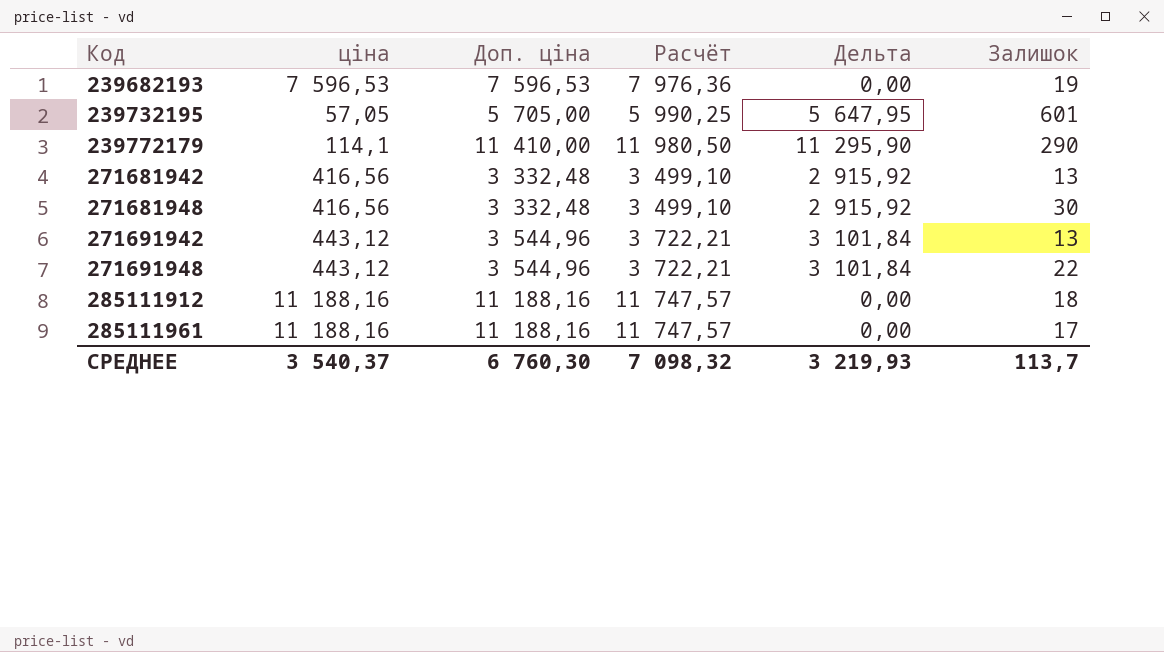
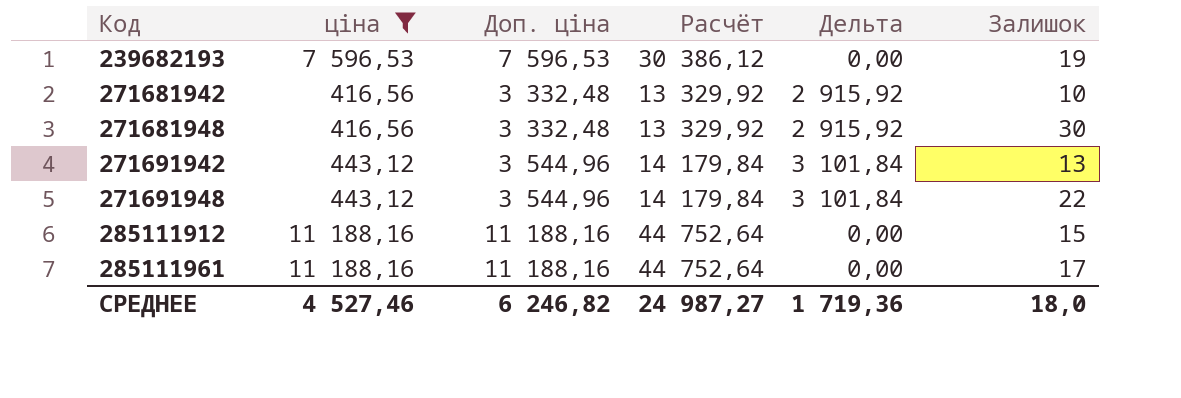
filter: none -> ціна >= 416,56
column Расчёт | formula: [Доп. ціна] * 1,05 -> [Доп. ціна] * 4
271681942 | Залишок: 13 -> 10
285111912 | Залишок: 18 -> 15
СРЕДНЕЕ | ціна: 3 540,37 -> 4 527,46
СРЕДНЕЕ | Доп. ціна: 6 760,30 -> 6 246,82
СРЕДНЕЕ | Расчёт: 7 098,32 -> 24 987,27
СРЕДНЕЕ | Дельта: 3 219,93 -> 1 719,36
СРЕДНЕЕ | Залишок: 113,7 -> 18,0

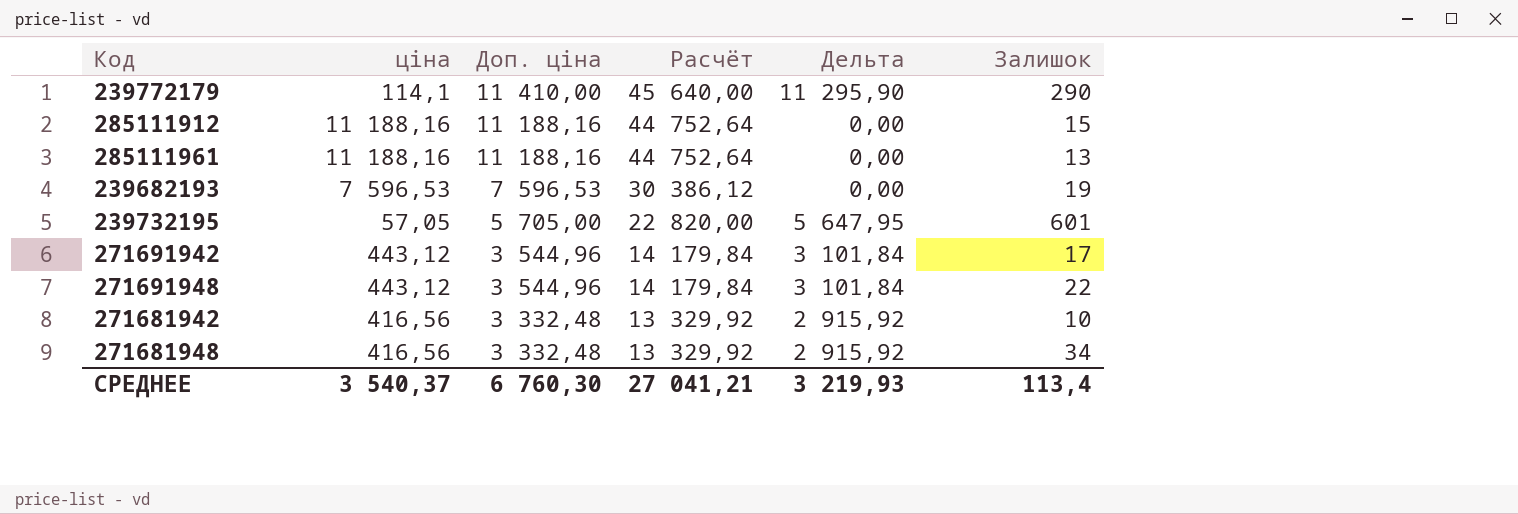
filter: ціна >= 416,56 -> none
row order: Код ascending -> Доп. ціна descending
285111961 | Залишок: 17 -> 13
271691942 | Залишок: 13 -> 17
271681948 | Залишок: 30 -> 34
СРЕДНЕЕ | ціна: 4 527,46 -> 3 540,37
СРЕДНЕЕ | Доп. ціна: 6 246,82 -> 6 760,30
СРЕДНЕЕ | Расчёт: 24 987,27 -> 27 041,21
СРЕДНЕЕ | Дельта: 1 719,36 -> 3 219,93
СРЕДНЕЕ | Залишок: 18,0 -> 113,4

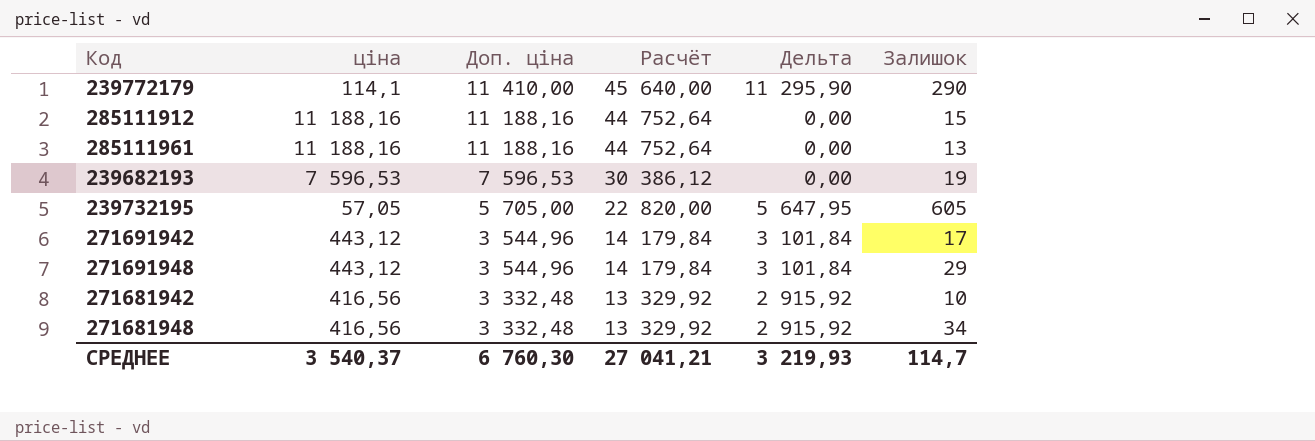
239732195 | Залишок: 601 -> 605
271691948 | Залишок: 22 -> 29
СРЕДНЕЕ | Залишок: 113,4 -> 114,7

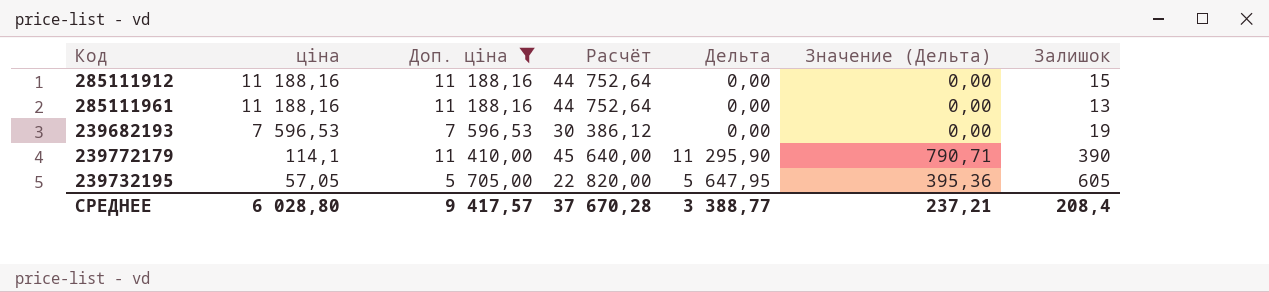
filter: none -> Доп. ціна >= 5 705,00
row order: Доп. ціна descending -> ціна descending
column Значение (Дельта) | formula: none -> [Дельта] * 0,07
239772179 | Залишок: 290 -> 390
СРЕДНЕЕ | ціна: 3 540,37 -> 6 028,80
СРЕДНЕЕ | Доп. ціна: 6 760,30 -> 9 417,57
СРЕДНЕЕ | Расчёт: 27 041,21 -> 37 670,28
СРЕДНЕЕ | Дельта: 3 219,93 -> 3 388,77
СРЕДНЕЕ | Залишок: 114,7 -> 208,4

